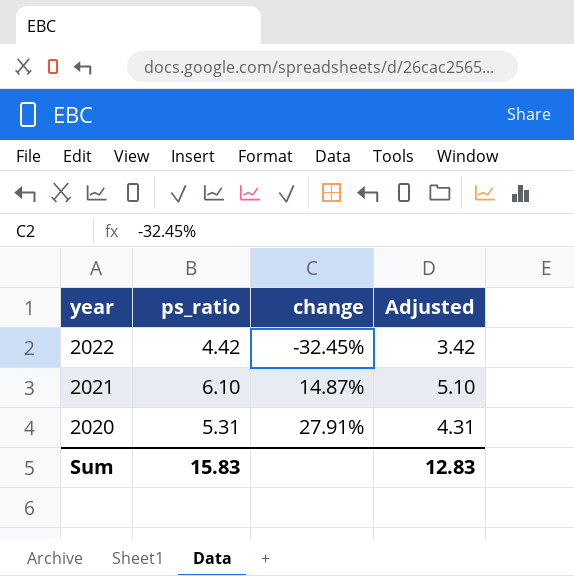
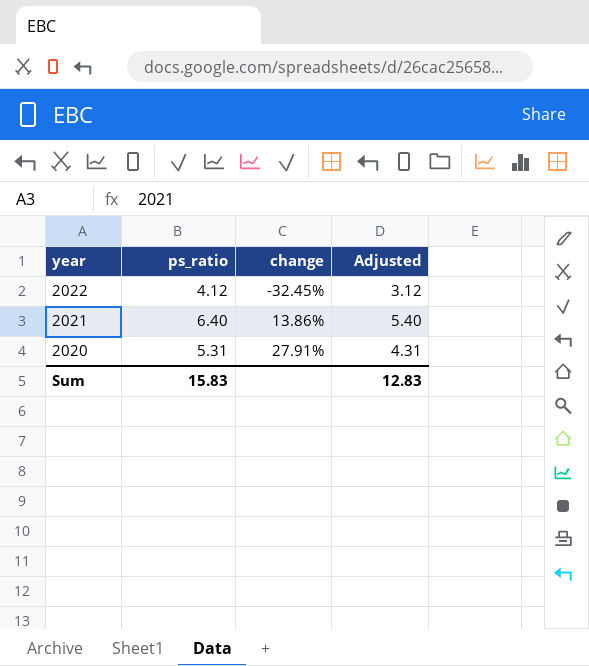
2022 | ps_ratio: 4.42 -> 4.12
2022 | Adjusted: 3.42 -> 3.12
2021 | ps_ratio: 6.10 -> 6.40
2021 | change: 14.87% -> 13.86%
2021 | Adjusted: 5.10 -> 5.40

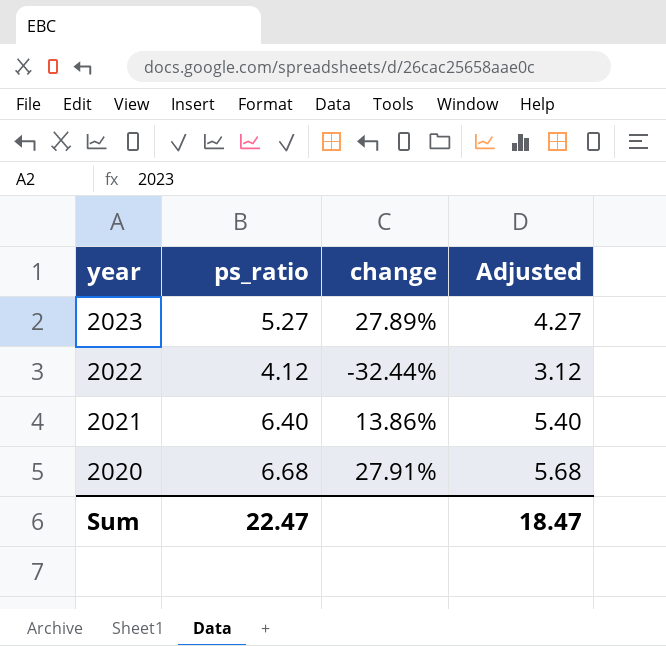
row 2023: none -> 5.27 | 27.89% | 4.27
2022 | change: -32.45% -> -32.44%
2020 | ps_ratio: 5.31 -> 6.68
2020 | Adjusted: 4.31 -> 5.68
Sum | ps_ratio: 15.83 -> 22.47
Sum | Adjusted: 12.83 -> 18.47

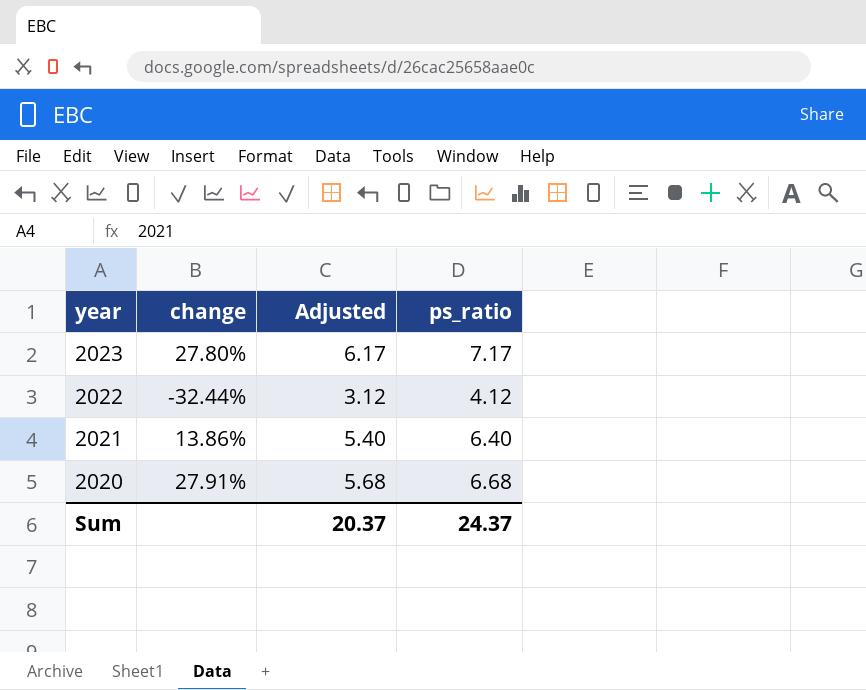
column ps_ratio | position: 2 -> 4
2023 | change: 27.89% -> 27.80%
2023 | Adjusted: 4.27 -> 6.17
2023 | ps_ratio: 5.27 -> 7.17
Sum | Adjusted: 18.47 -> 20.37
Sum | ps_ratio: 22.47 -> 24.37

